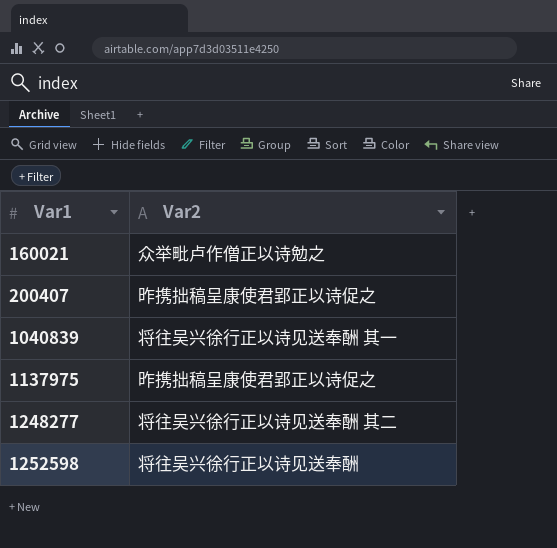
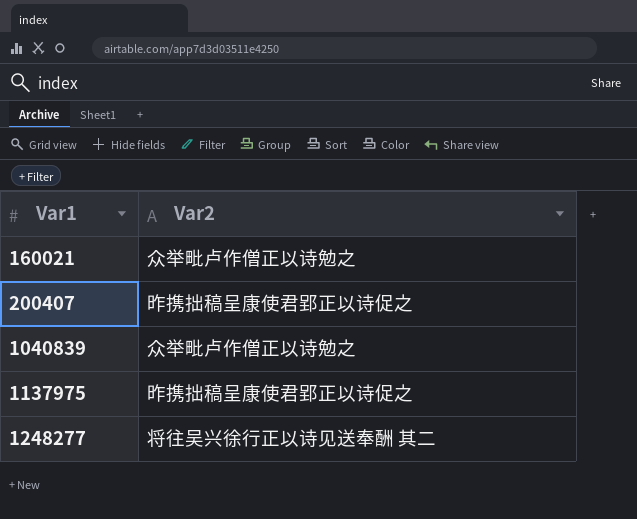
row 1252598: 将往吴兴徐行正以诗见送奉酬 -> none
1040839 | Var2: 将往吴兴徐行正以诗见送奉酬 其一 -> 众举毗卢作僧正以诗勉之

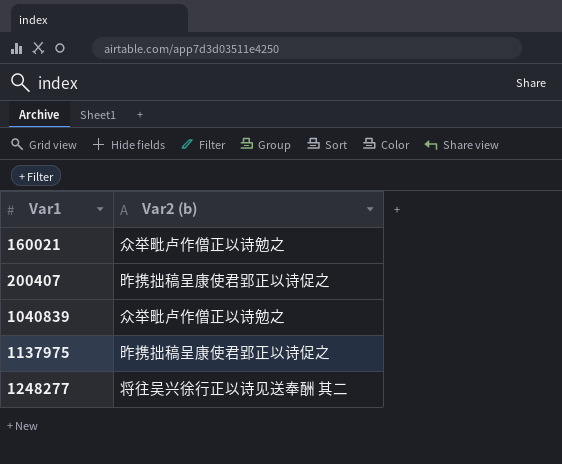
column name: Var2 -> Var2 (b)

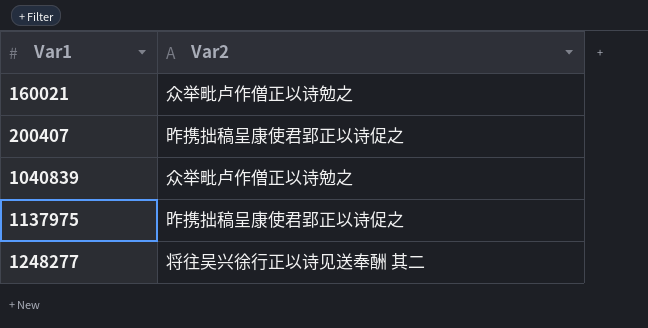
column name: Var2 (b) -> Var2

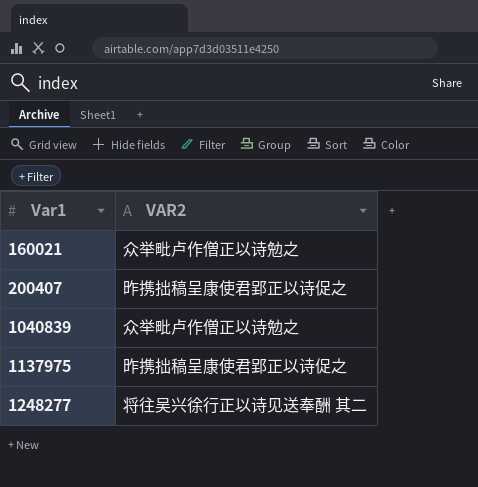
column name: Var2 -> VAR2

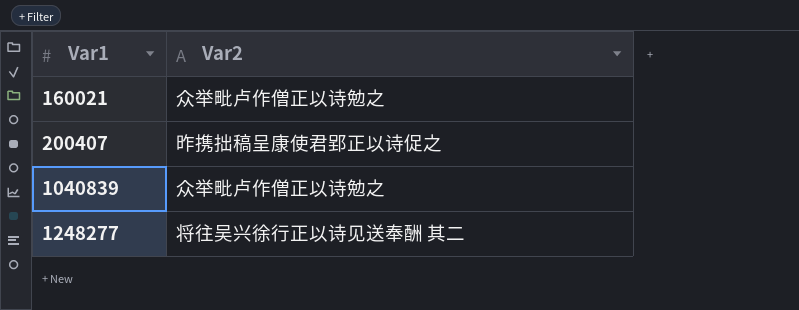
column name: VAR2 -> Var2
row 1137975: 昨携拙稿呈康使君郢正以诗促之 -> none

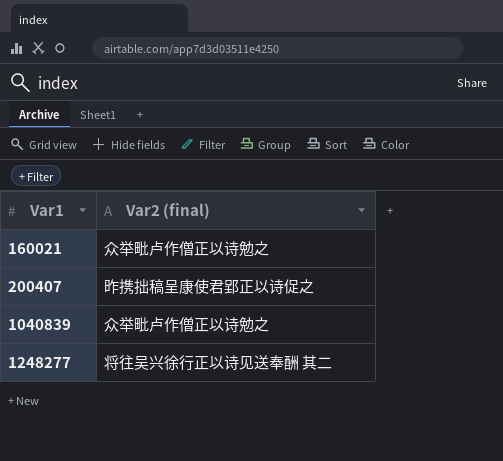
column name: Var2 -> Var2 (final)

